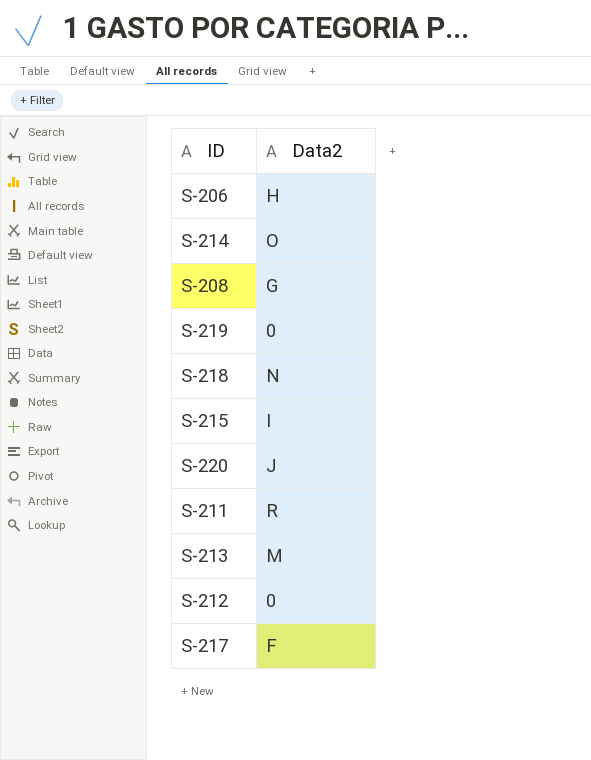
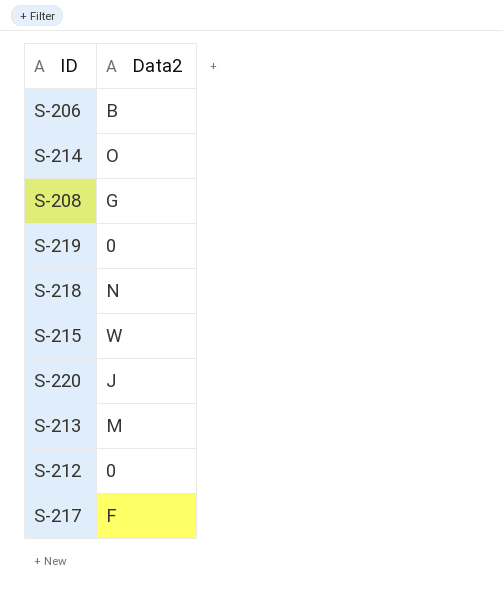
row S-211: R -> none
S-206 | Data2: H -> B
S-215 | Data2: I -> W

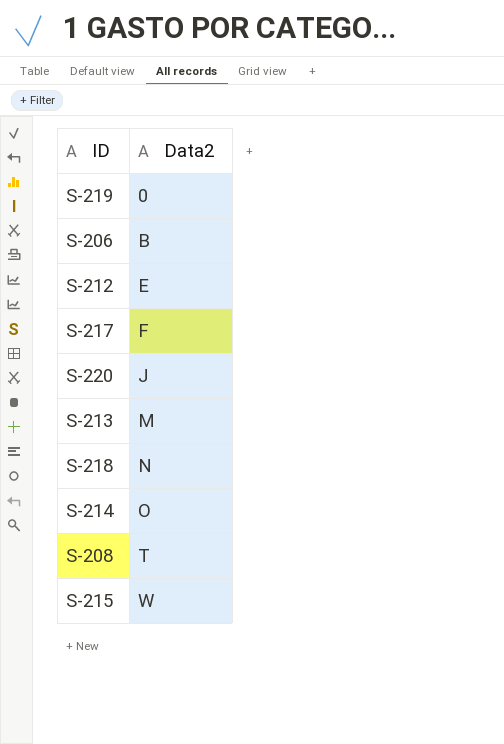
row order: none -> Data2 ascending
S-212 | Data2: 0 -> E
S-208 | Data2: G -> T

